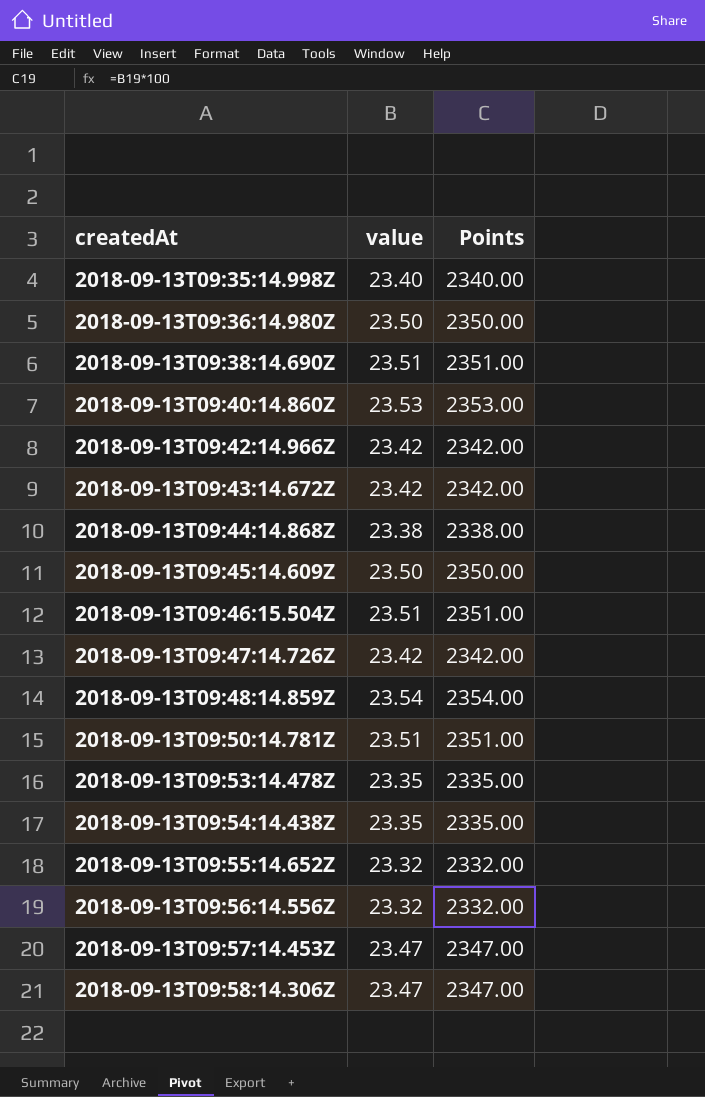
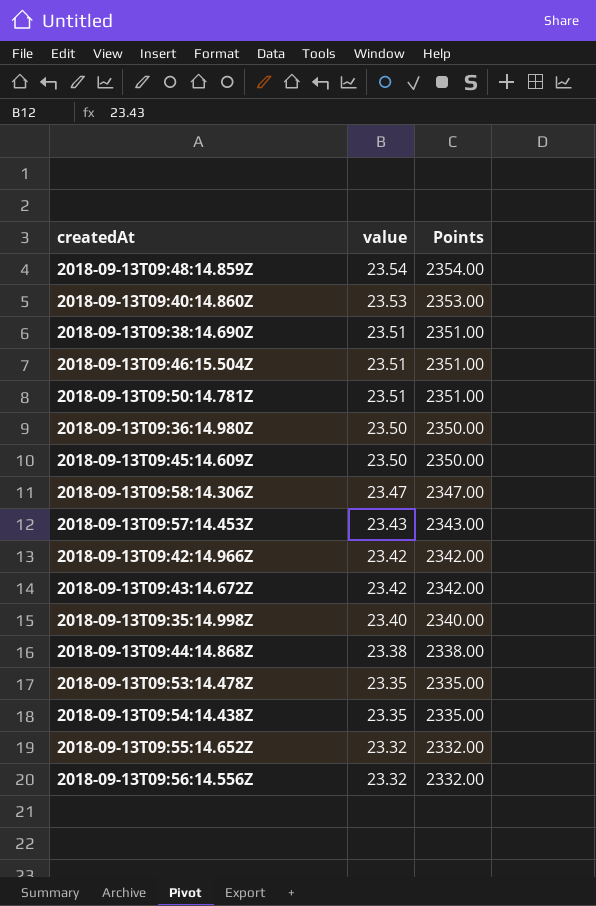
row order: createdAt ascending -> value descending
row 2018-09-13T09:47:14.726Z: 23.42 | 2342.00 -> none
2018-09-13T09:57:14.453Z | value: 23.47 -> 23.43
2018-09-13T09:57:14.453Z | Points: 2347.00 -> 2343.00

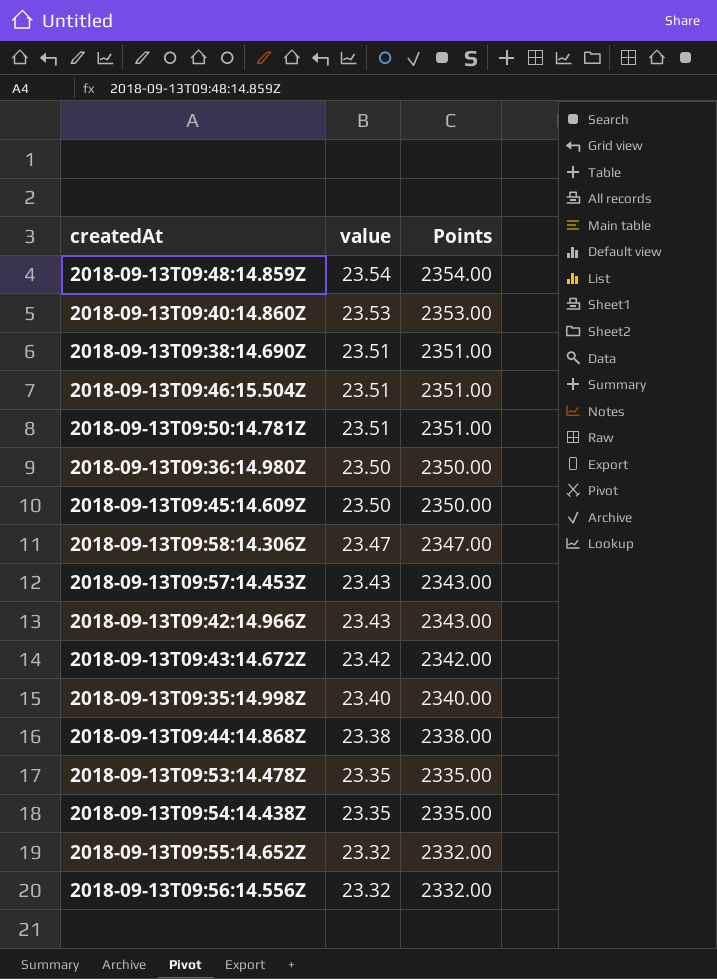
2018-09-13T09:42:14.966Z | value: 23.42 -> 23.43
2018-09-13T09:42:14.966Z | Points: 2342.00 -> 2343.00

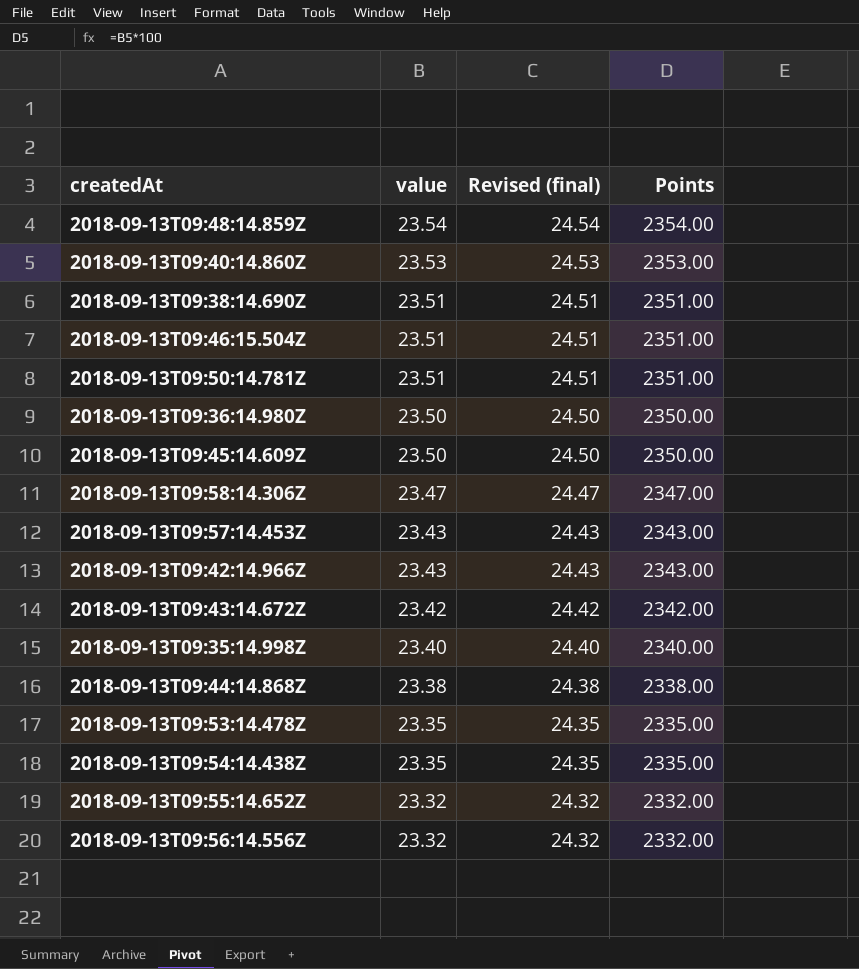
column Revised (final) | formula: none -> [value] + 1

